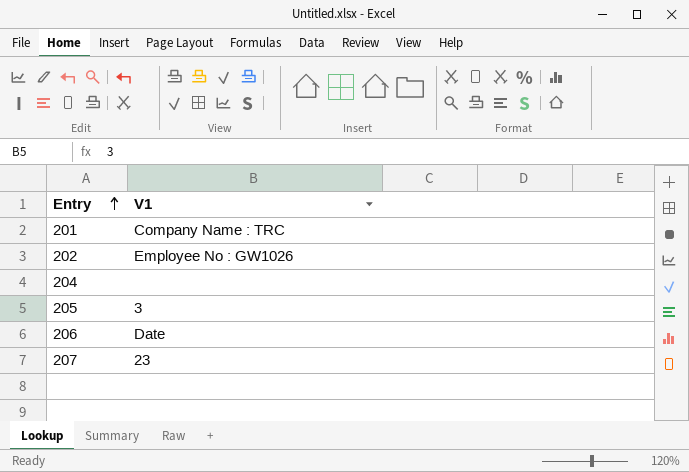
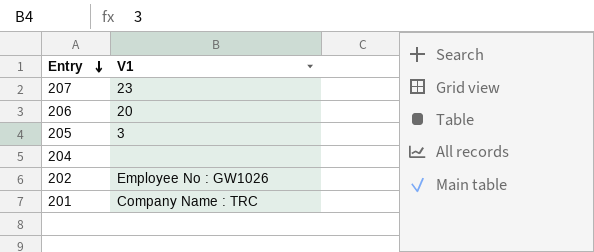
row order: Entry ascending -> Entry descending
206 | V1: Date -> 20

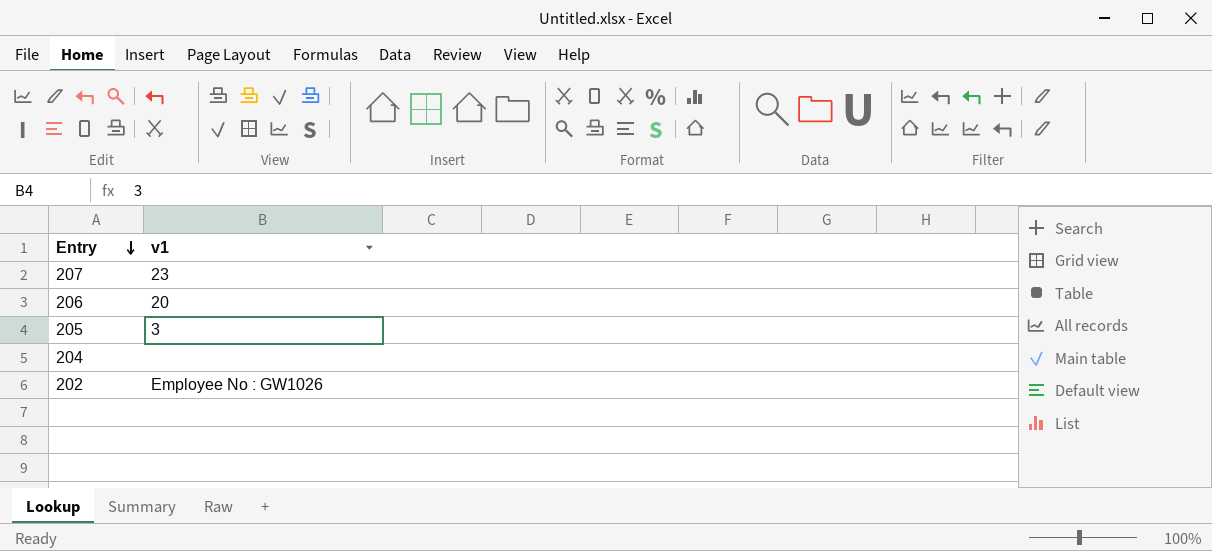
column name: V1 -> v1
row 201: Company Name : TRC -> none

